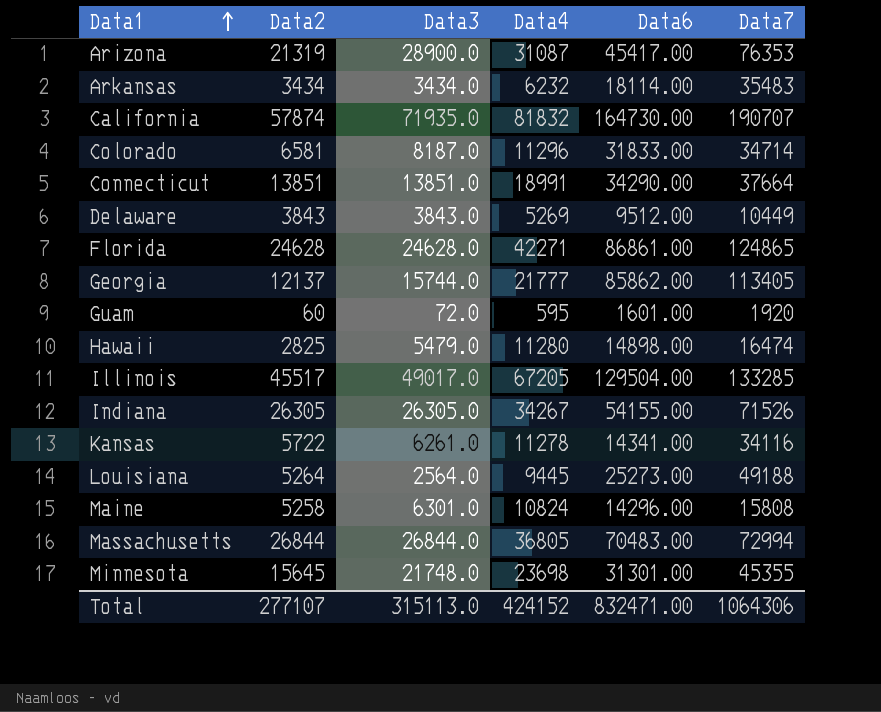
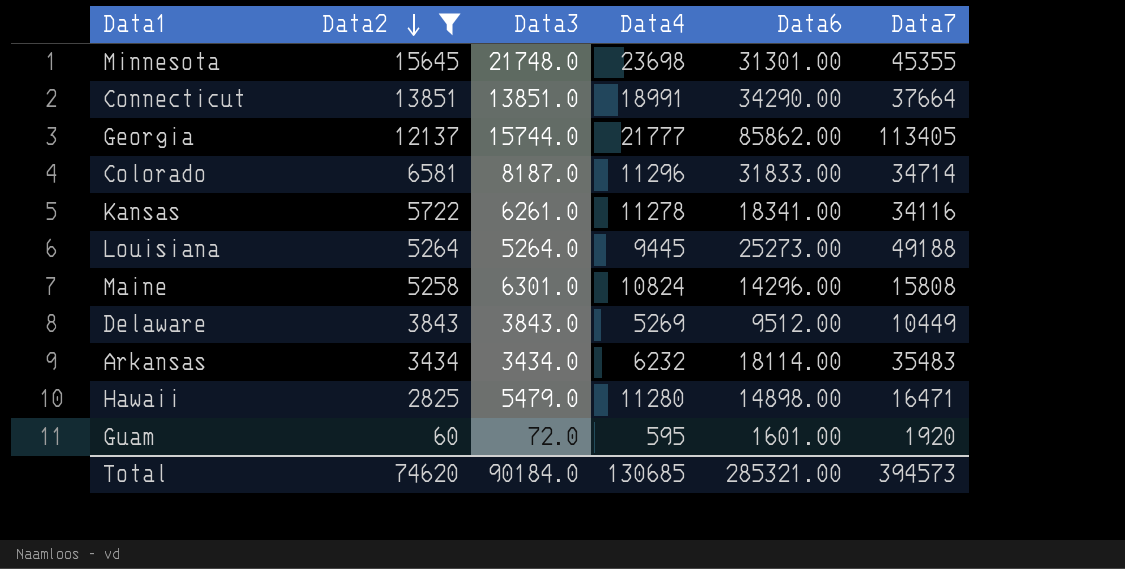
filter: none -> Data2 <= 15645
row order: Data1 ascending -> Data2 descending
Kansas | Data6: 14341.00 -> 18341.00
Louisiana | Data3: 2564.0 -> 5264.0
Hawaii | Data7: 16474 -> 16471
Total | Data2: 277107 -> 74620
Total | Data3: 315113.0 -> 90184.0
Total | Data4: 424152 -> 130685
Total | Data6: 832471.00 -> 285321.00
Total | Data7: 1064306 -> 394573

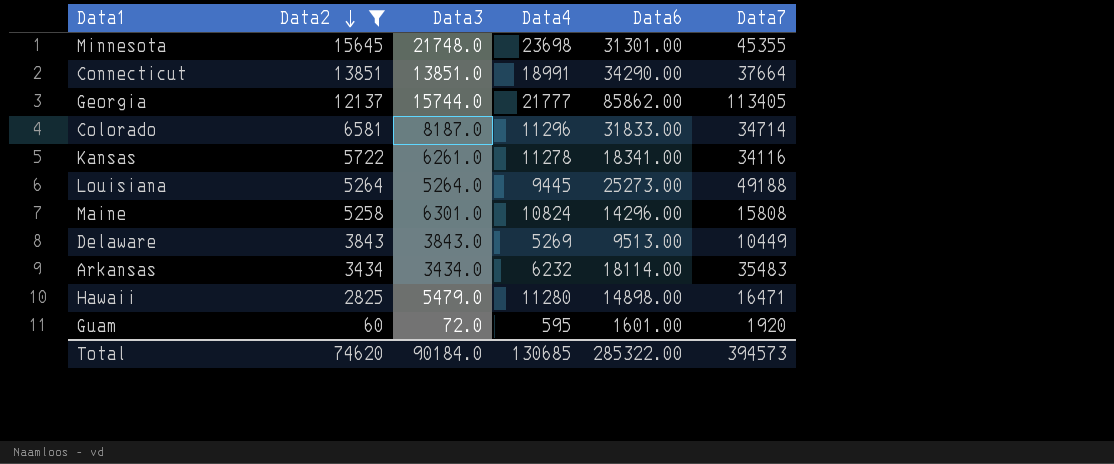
Delaware | Data6: 9512.00 -> 9513.00
Total | Data6: 285321.00 -> 285322.00

